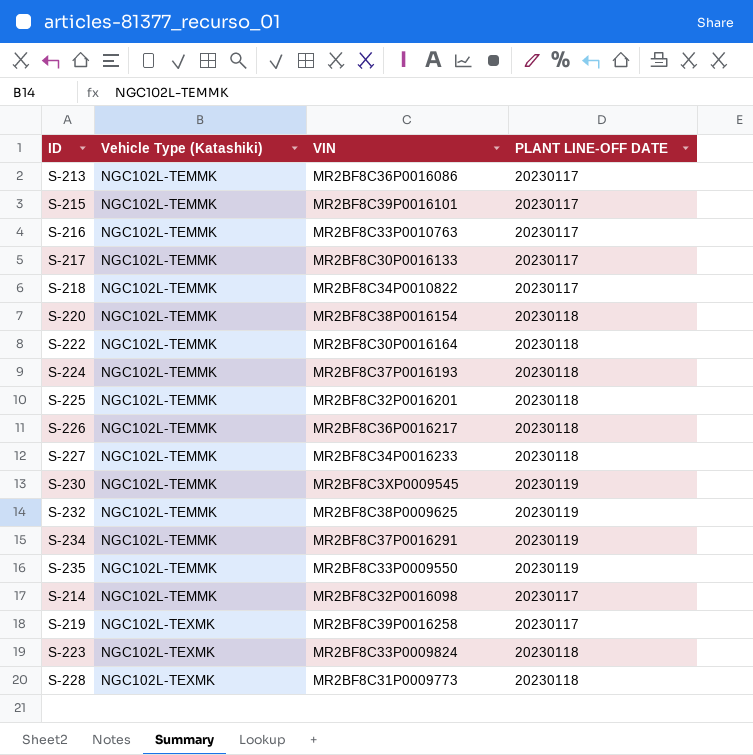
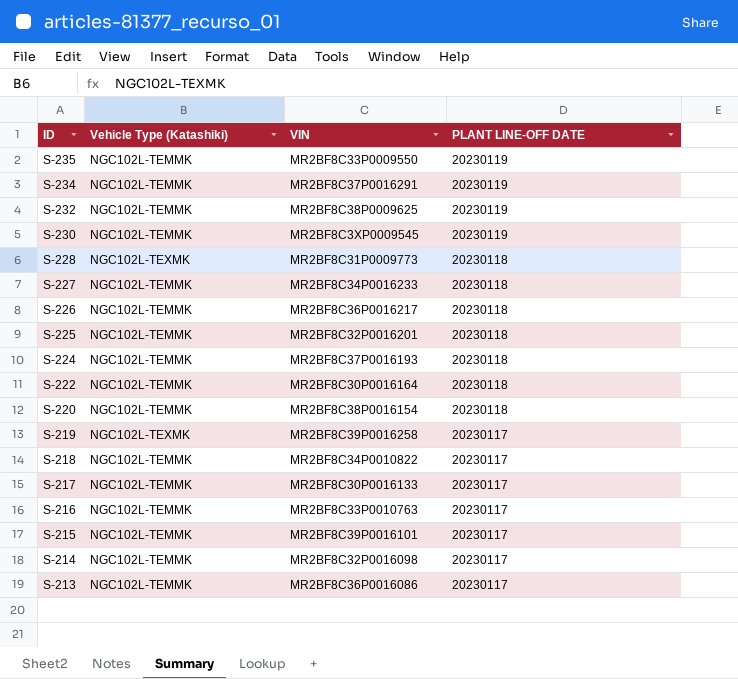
row order: Vehicle Type (Katashiki) ascending -> ID descending
row S-223: NGC102L-TEXMK | MR2BF8C33P0009824 | 20230118 -> none

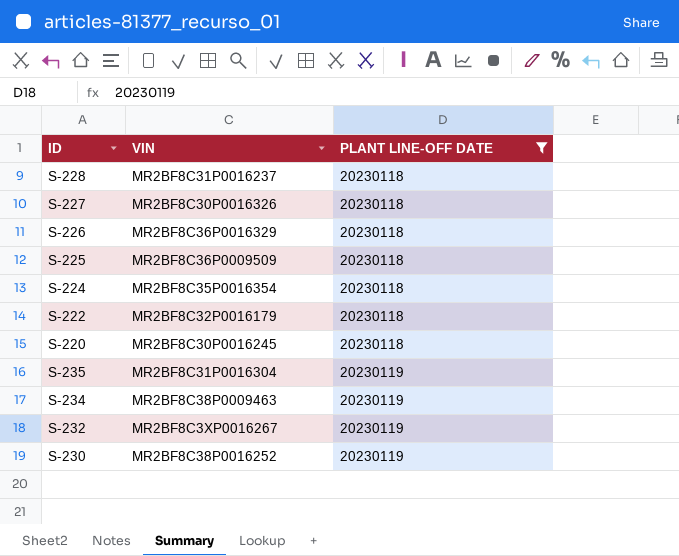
filter: none -> PLANT LINE-OFF DATE != 20230117
row order: ID descending -> PLANT LINE-OFF DATE ascending
column Vehicle Type (Katashiki) | position: 2 -> none
S-228 | VIN: MR2BF8C31P0009773 -> MR2BF8C31P0016237
S-227 | VIN: MR2BF8C34P0016233 -> MR2BF8C30P0016326
S-226 | VIN: MR2BF8C36P0016217 -> MR2BF8C36P0016329
S-225 | VIN: MR2BF8C32P0016201 -> MR2BF8C36P0009509
S-224 | VIN: MR2BF8C37P0016193 -> MR2BF8C35P0016354
S-222 | VIN: MR2BF8C30P0016164 -> MR2BF8C32P0016179
S-220 | VIN: MR2BF8C38P0016154 -> MR2BF8C30P0016245
S-235 | VIN: MR2BF8C33P0009550 -> MR2BF8C31P0016304
S-234 | VIN: MR2BF8C37P0016291 -> MR2BF8C38P0009463
S-232 | VIN: MR2BF8C38P0009625 -> MR2BF8C3XP0016267
S-230 | VIN: MR2BF8C3XP0009545 -> MR2BF8C38P0016252

